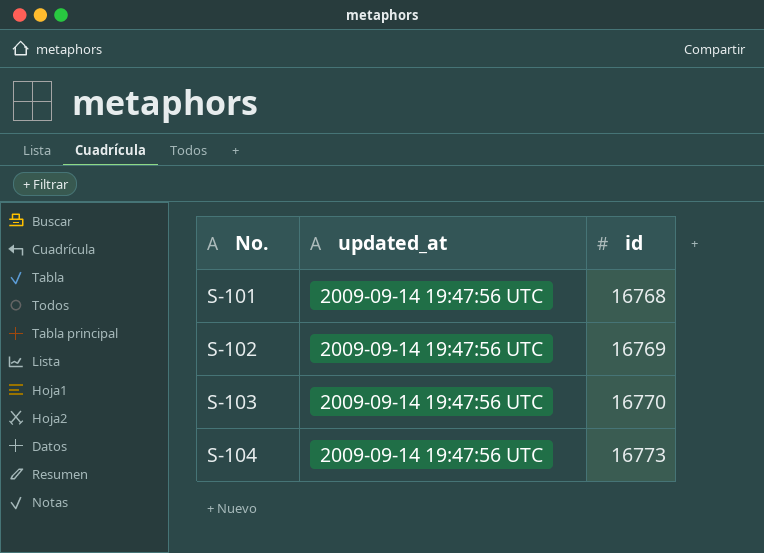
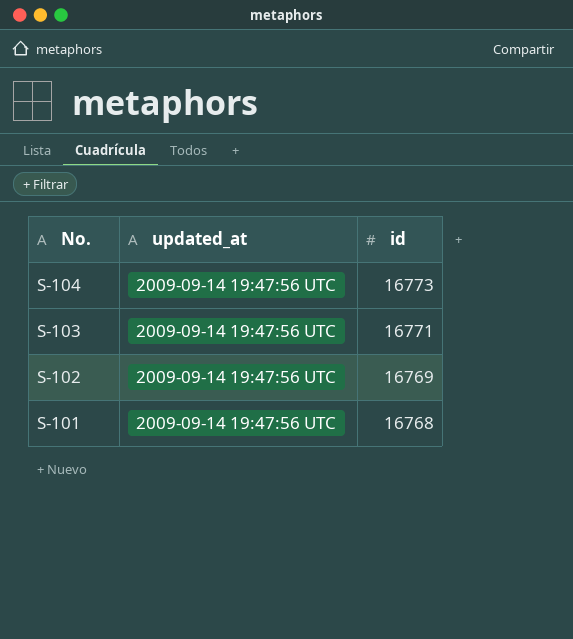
row order: No. ascending -> No. descending
S-103 | id: 16770 -> 16771

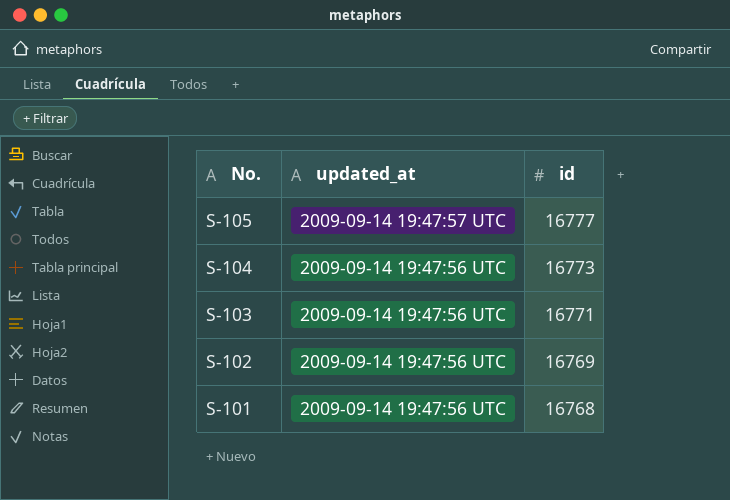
row S-105: none -> 2009-09-14 19:47:57 UTC | 16777

